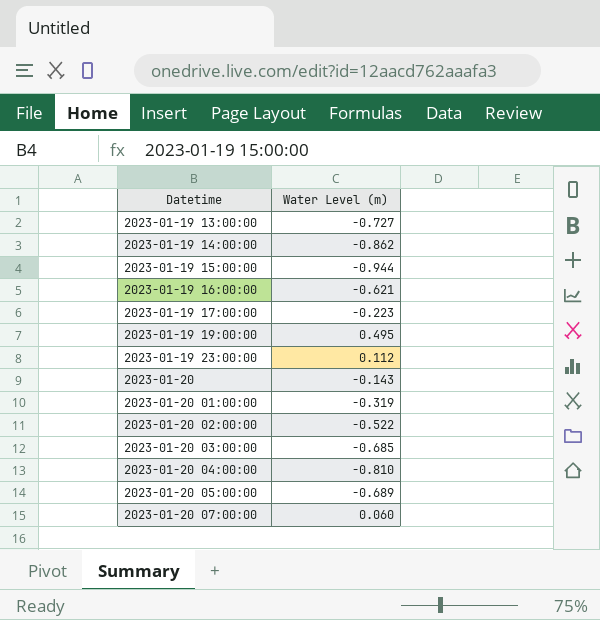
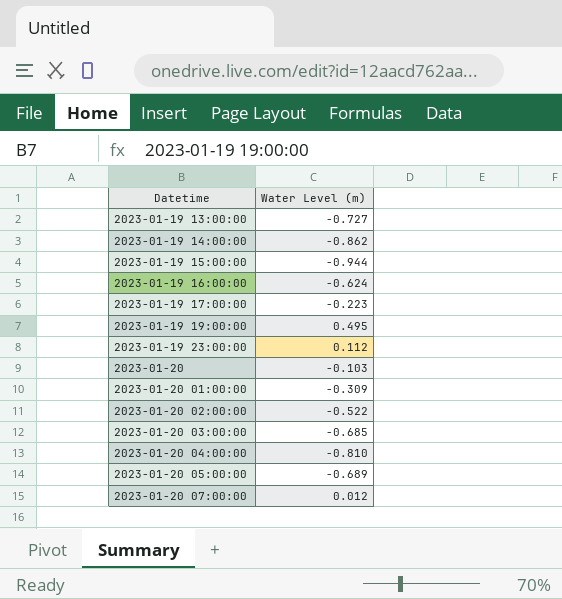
2023-01-19 16:00:00 | Water Level (m): -0.621 -> -0.624
2023-01-20 | Water Level (m): -0.143 -> -0.103
2023-01-20 01:00:00 | Water Level (m): -0.319 -> -0.309
2023-01-20 07:00:00 | Water Level (m): 0.060 -> 0.012

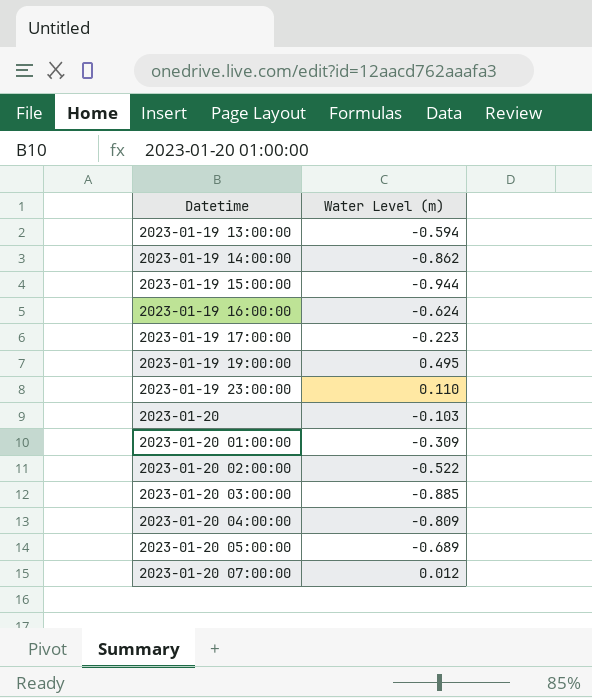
2023-01-19 13:00:00 | Water Level (m): -0.727 -> -0.594
2023-01-19 23:00:00 | Water Level (m): 0.112 -> 0.110
2023-01-20 03:00:00 | Water Level (m): -0.685 -> -0.885
2023-01-20 04:00:00 | Water Level (m): -0.810 -> -0.809

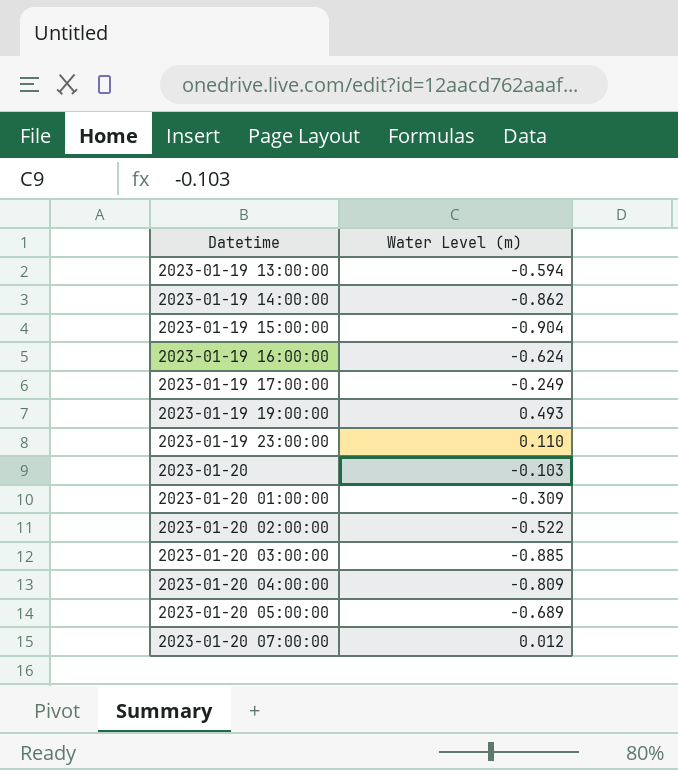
2023-01-19 15:00:00 | Water Level (m): -0.944 -> -0.904
2023-01-19 17:00:00 | Water Level (m): -0.223 -> -0.249
2023-01-19 19:00:00 | Water Level (m): 0.495 -> 0.493

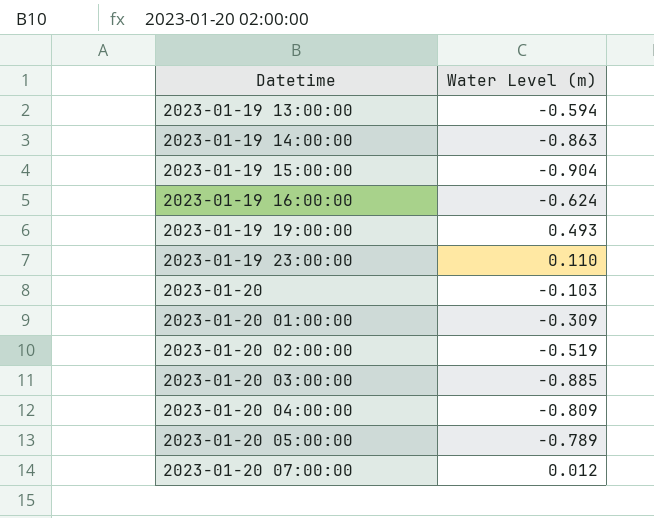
row 2023-01-19 17:00:00: -0.249 -> none
2023-01-19 14:00:00 | Water Level (m): -0.862 -> -0.863
2023-01-20 02:00:00 | Water Level (m): -0.522 -> -0.519
2023-01-20 05:00:00 | Water Level (m): -0.689 -> -0.789

